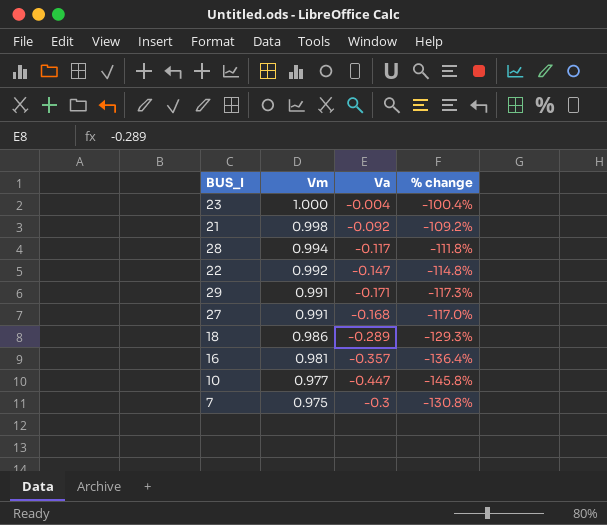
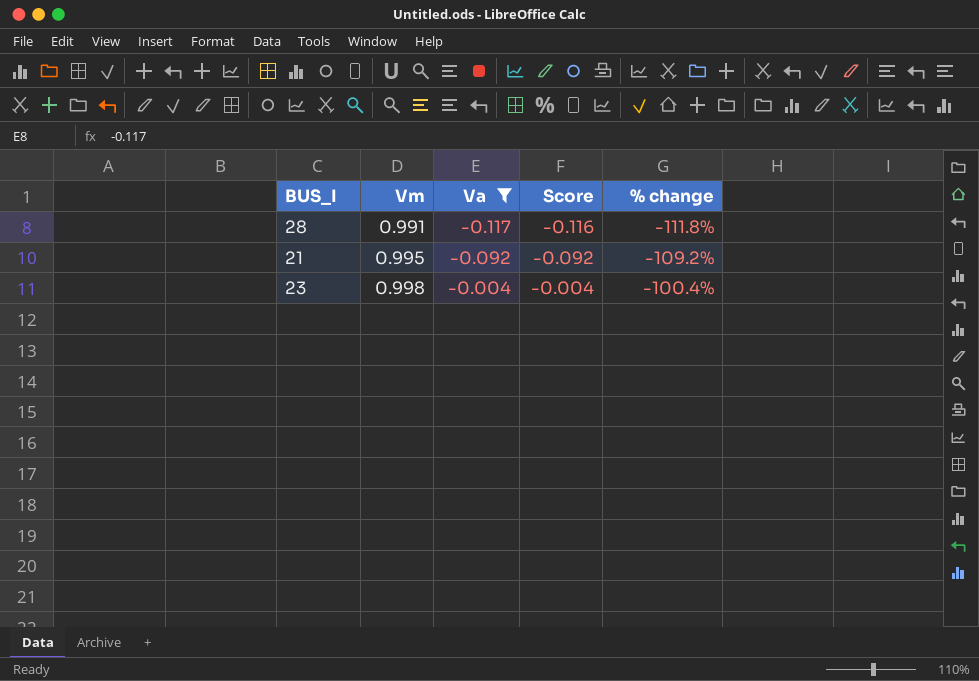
filter: none -> Va >= -0.117
row order: Vm descending -> Vm ascending
column Score | formula: none -> [Vm] * [Va]
28 | Vm: 0.994 -> 0.991
21 | Vm: 0.998 -> 0.995
23 | Vm: 1.000 -> 0.998

